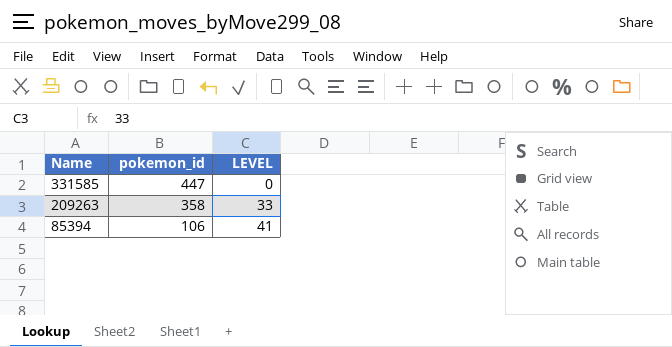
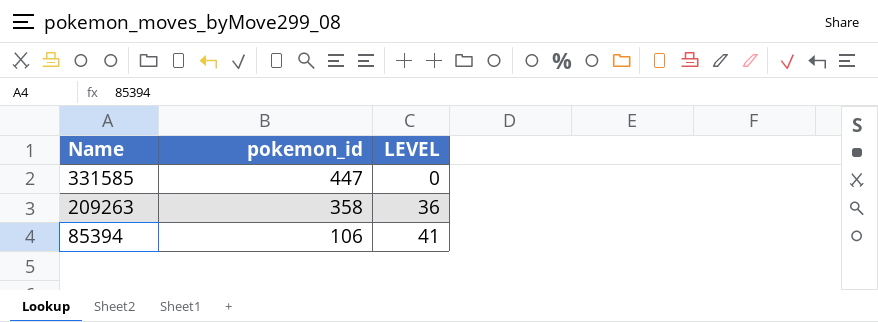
209263 | LEVEL: 33 -> 36

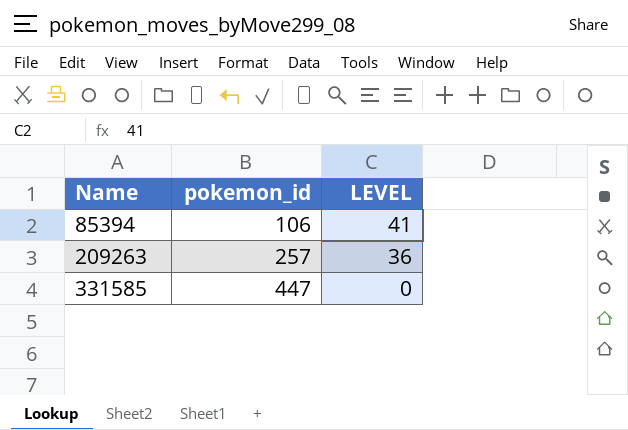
row order: Name descending -> Name ascending
209263 | pokemon_id: 358 -> 257

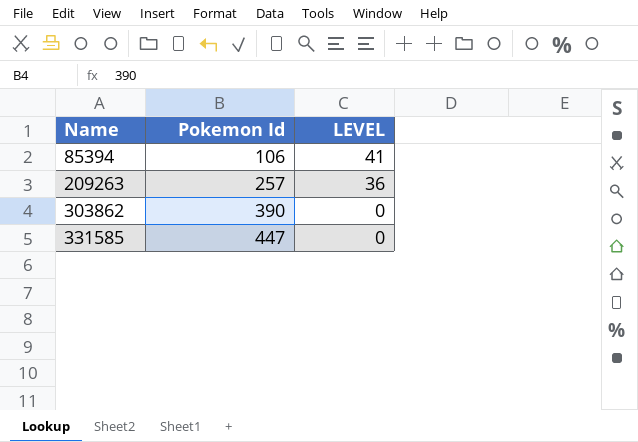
column name: pokemon_id -> Pokemon Id
row 303862: none -> 390 | 0

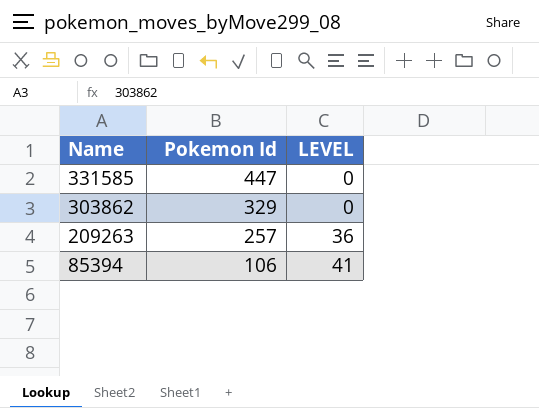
row order: Name ascending -> Name descending
303862 | Pokemon Id: 390 -> 329

